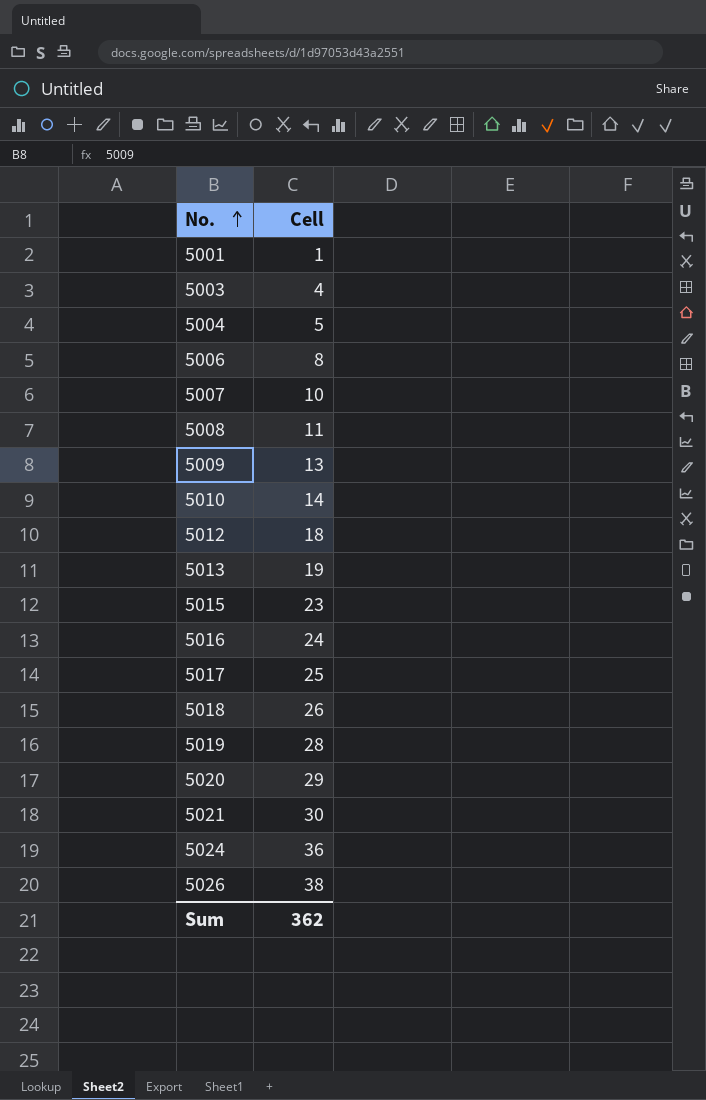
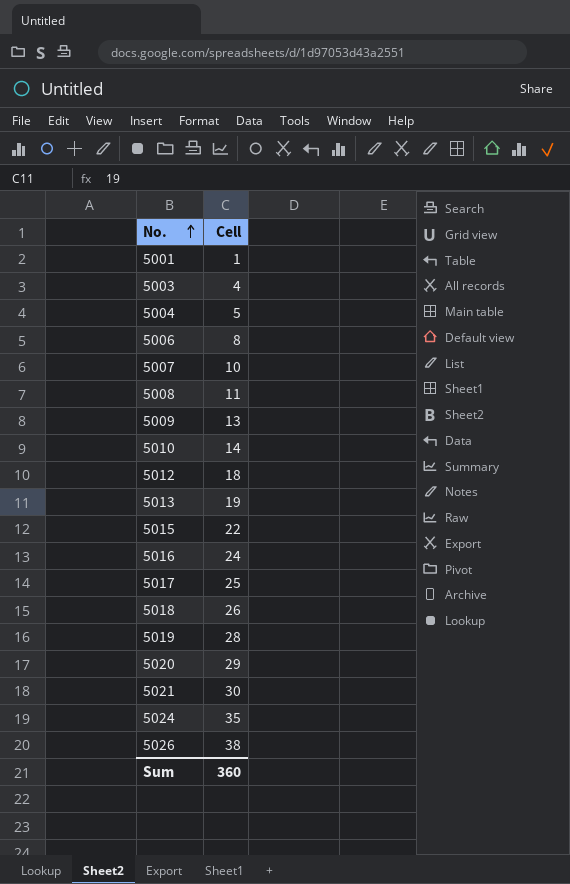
5015 | Cell: 23 -> 22
5024 | Cell: 36 -> 35
Sum | Cell: 362 -> 360

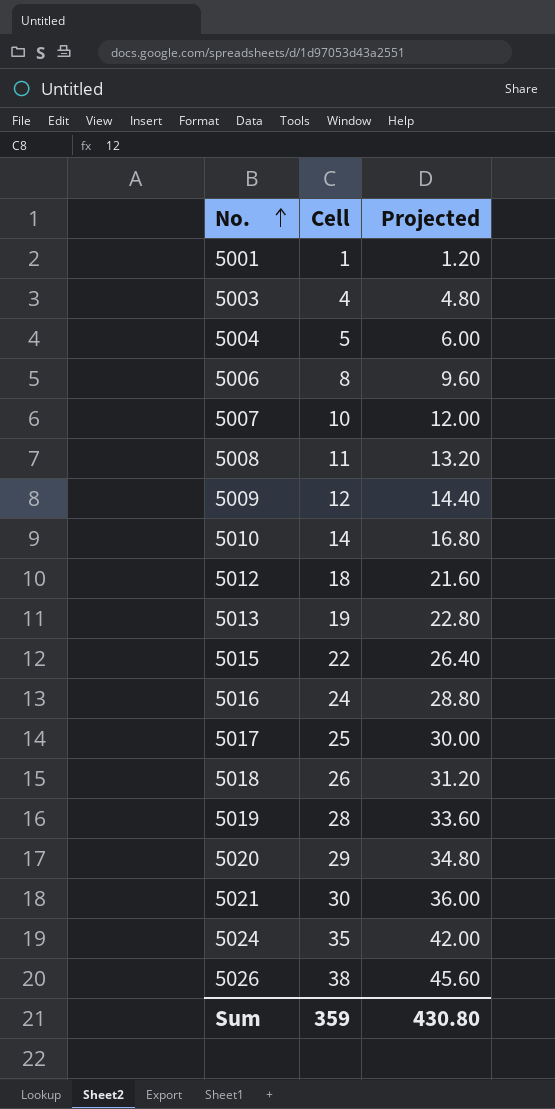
column Projected | formula: none -> [Cell] * 1.2
5009 | Cell: 13 -> 12
Sum | Cell: 360 -> 359

